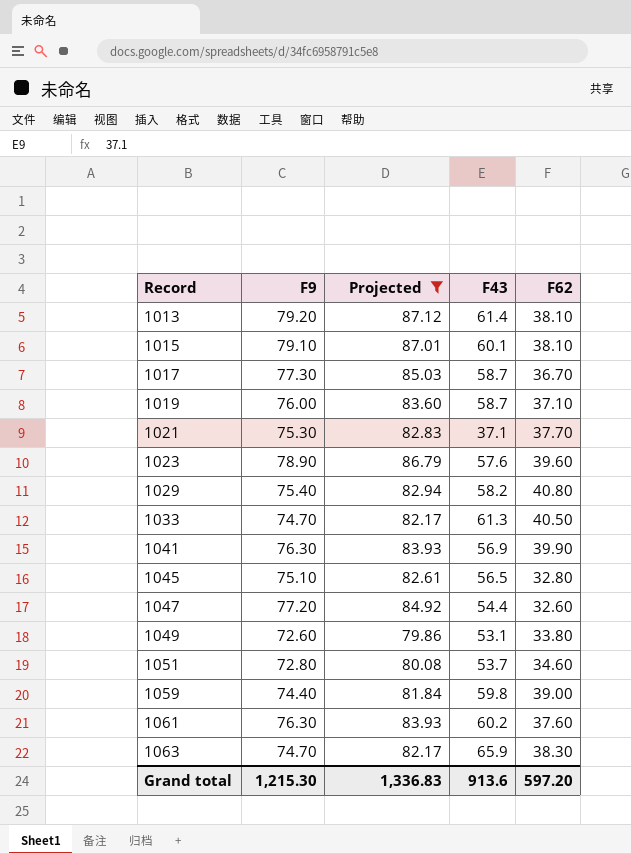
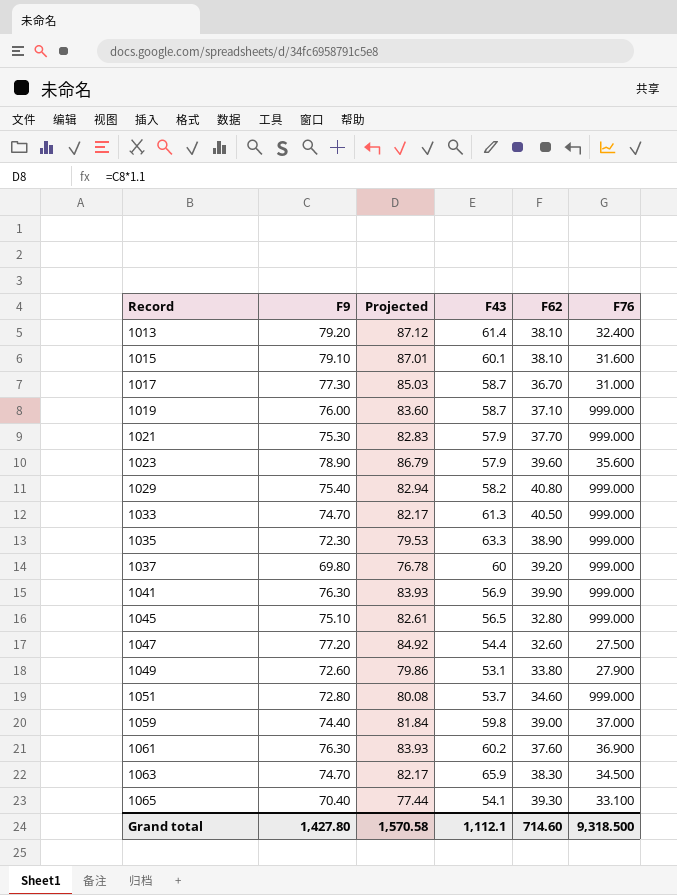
filter: Projected >= 79.86 -> none
column F76 | position: none -> 6
1021 | F43: 37.1 -> 57.9
1023 | F43: 57.6 -> 57.9
Grand total | F9: 1,215.30 -> 1,427.80
Grand total | Projected: 1,336.83 -> 1,570.58
Grand total | F43: 913.6 -> 1,112.1
Grand total | F62: 597.20 -> 714.60

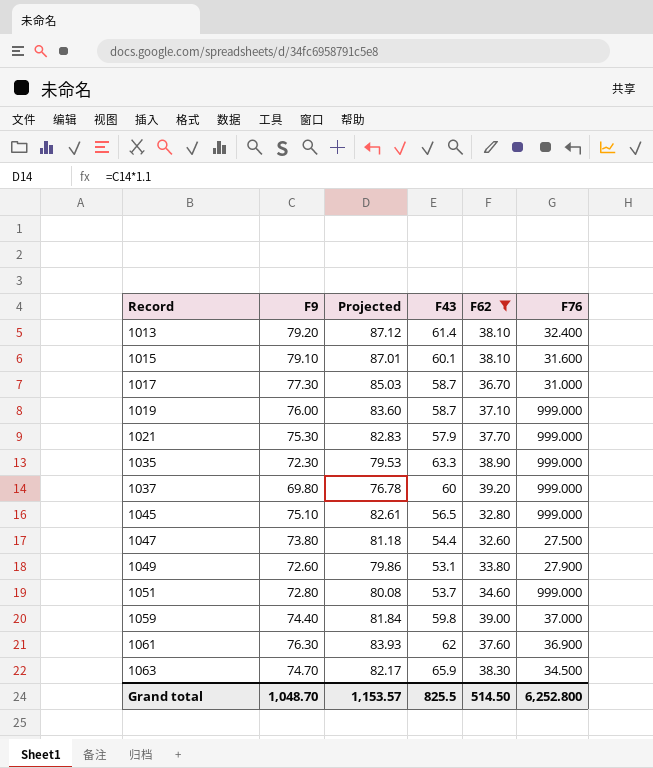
filter: none -> F62 <= 39.20
1047 | F9: 77.20 -> 73.80
1047 | Projected: 84.92 -> 81.18
1061 | F43: 60.2 -> 62
Grand total | F9: 1,427.80 -> 1,048.70
Grand total | Projected: 1,570.58 -> 1,153.57
Grand total | F43: 1,112.1 -> 825.5
Grand total | F62: 714.60 -> 514.50
Grand total | F76: 9,318.500 -> 6,252.800

